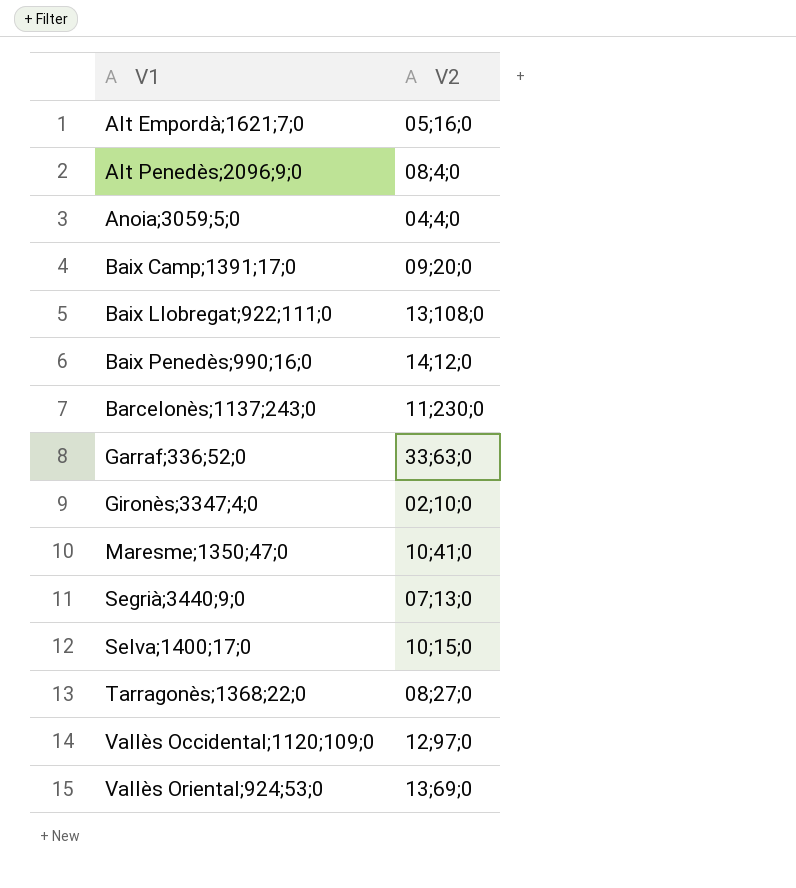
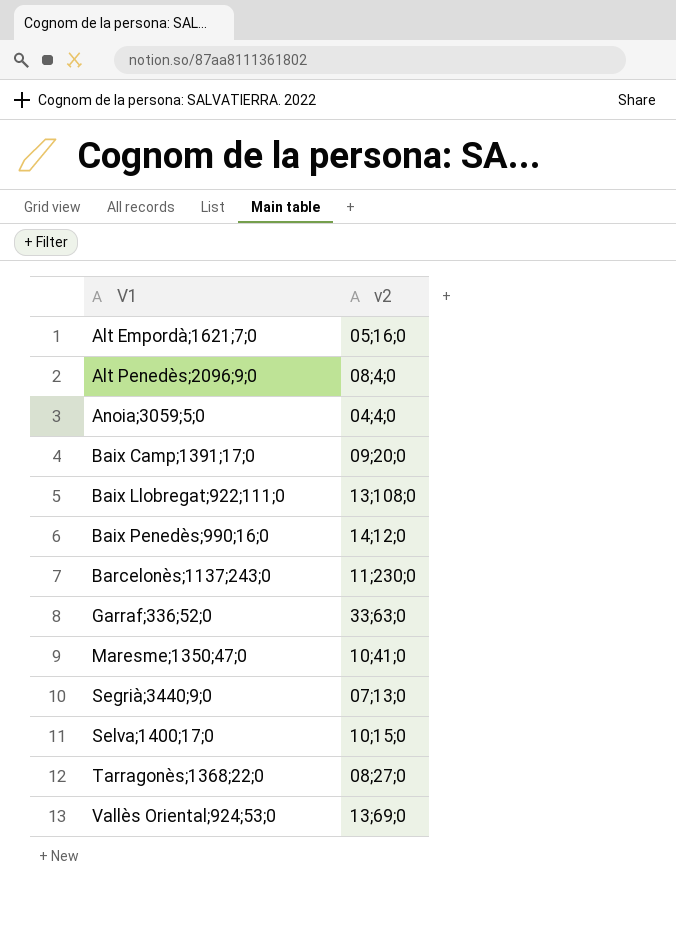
column name: V2 -> v2
row Gironès;3347;4;0: 02;10;0 -> none
row Vallès Occidental;1120;109;0: 12;97;0 -> none

